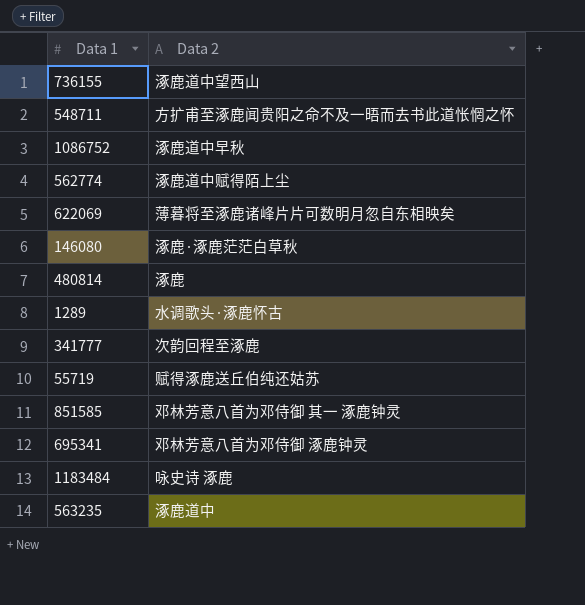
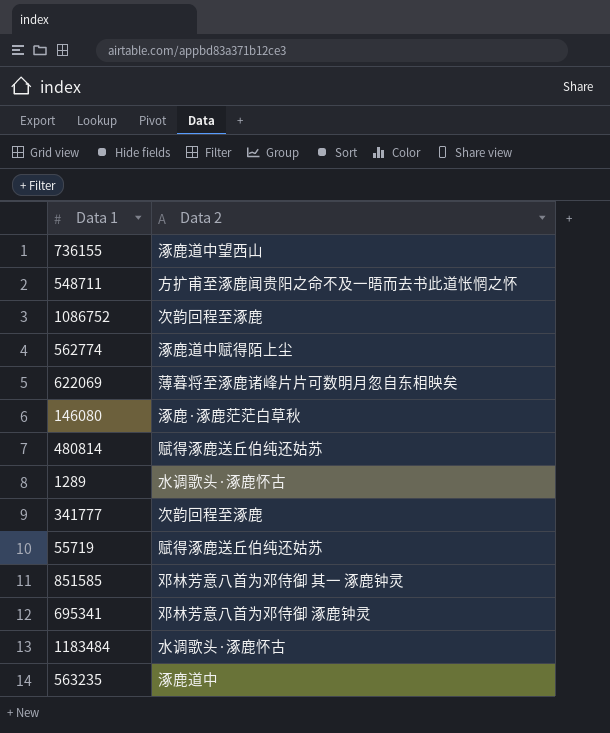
1086752 | Data 2: 涿鹿道中早秋 -> 次韵回程至涿鹿
480814 | Data 2: 涿鹿 -> 赋得涿鹿送丘伯纯还姑苏
1183484 | Data 2: 咏史诗 涿鹿 -> 水调歌头·涿鹿怀古

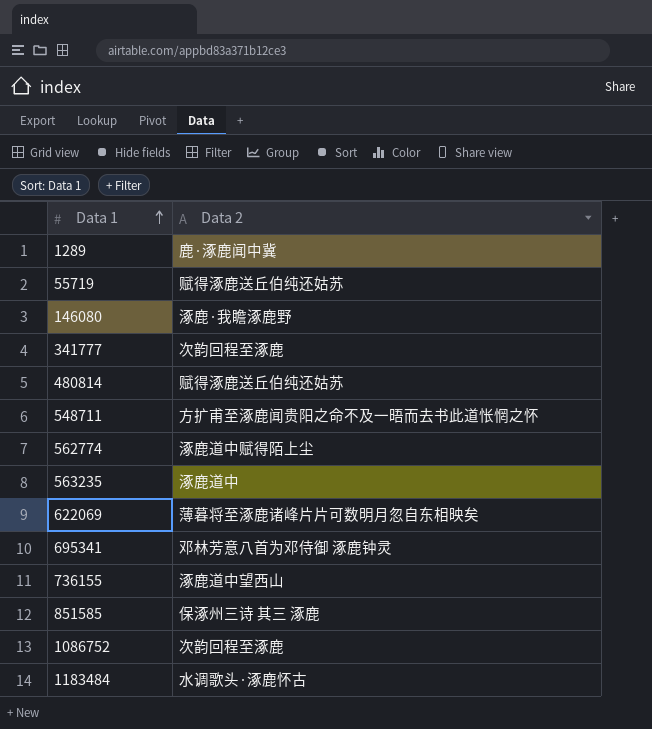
row order: none -> Data 1 ascending
1289 | Data 2: 水调歌头·涿鹿怀古 -> 鹿·涿鹿闻中冀
146080 | Data 2: 涿鹿·涿鹿茫茫白草秋 -> 涿鹿·我瞻涿鹿野
851585 | Data 2: 邓林芳意八首为邓侍御 其一 涿鹿钟灵 -> 保涿州三诗 其三 涿鹿

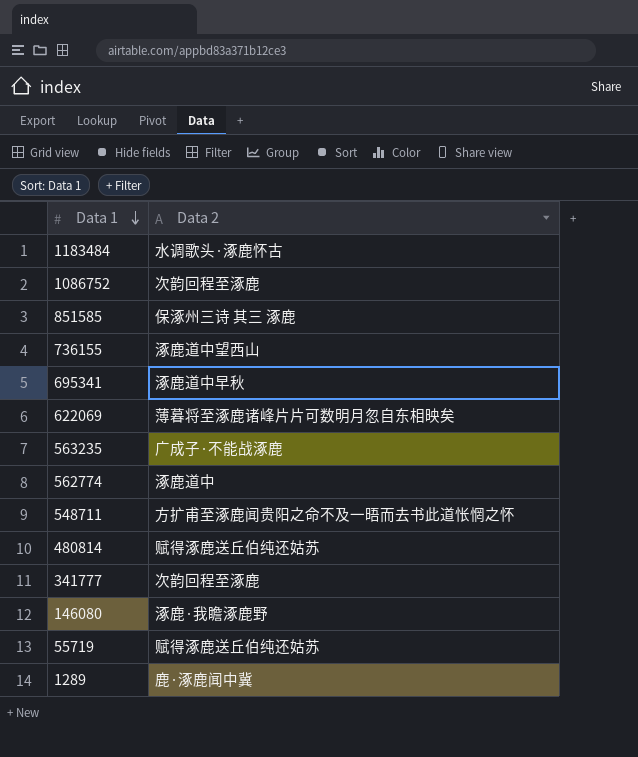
row order: Data 1 ascending -> Data 1 descending
695341 | Data 2: 邓林芳意八首为邓侍御 涿鹿钟灵 -> 涿鹿道中早秋
563235 | Data 2: 涿鹿道中 -> 广成子·不能战涿鹿
562774 | Data 2: 涿鹿道中赋得陌上尘 -> 涿鹿道中

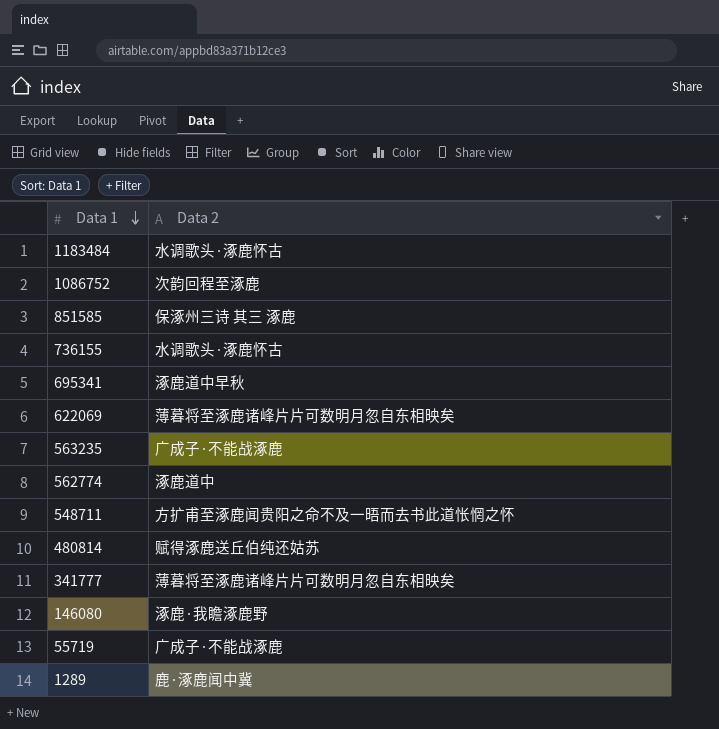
736155 | Data 2: 涿鹿道中望西山 -> 水调歌头·涿鹿怀古
341777 | Data 2: 次韵回程至涿鹿 -> 薄暮将至涿鹿诸峰片片可数明月忽自东相映矣
55719 | Data 2: 赋得涿鹿送丘伯纯还姑苏 -> 广成子·不能战涿鹿

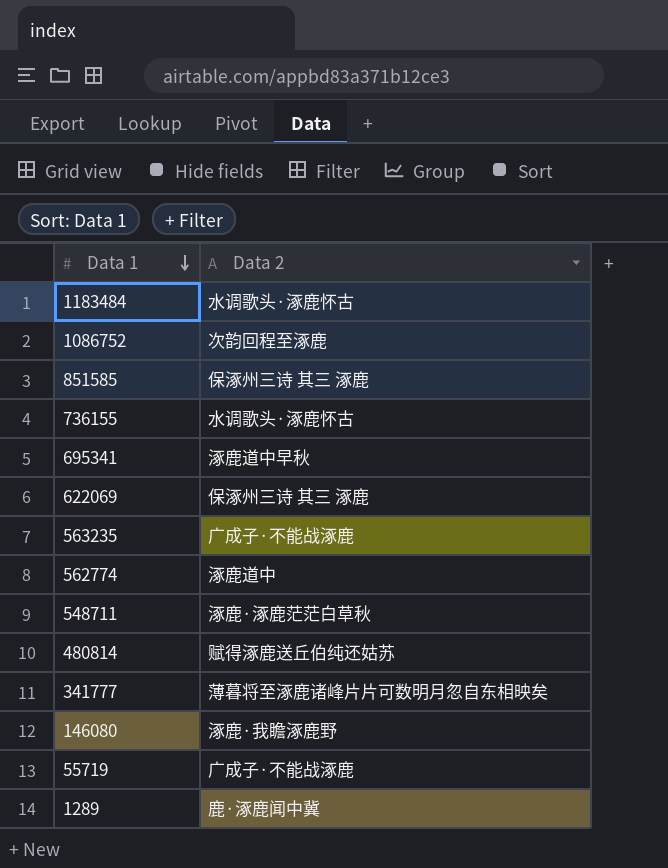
622069 | Data 2: 薄暮将至涿鹿诸峰片片可数明月忽自东相映矣 -> 保涿州三诗 其三 涿鹿
548711 | Data 2: 方扩甫至涿鹿闻贵阳之命不及一晤而去书此道怅惘之怀 -> 涿鹿·涿鹿茫茫白草秋

